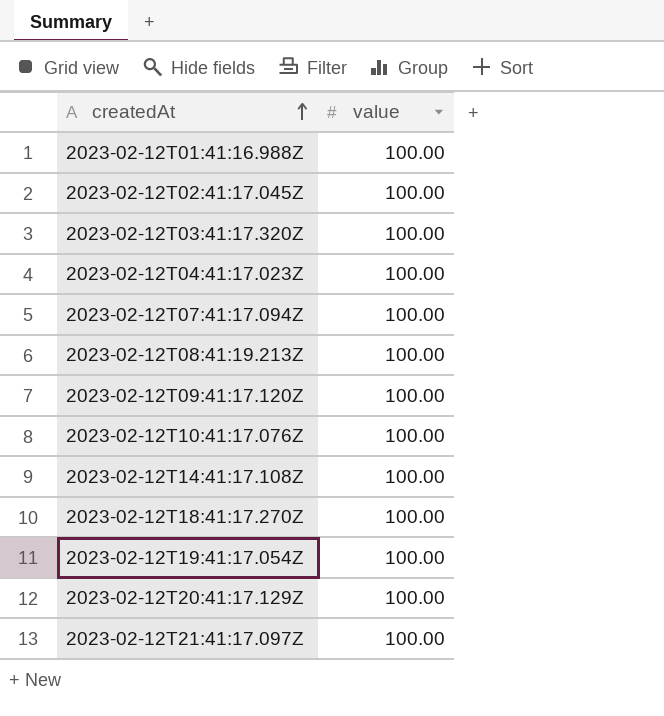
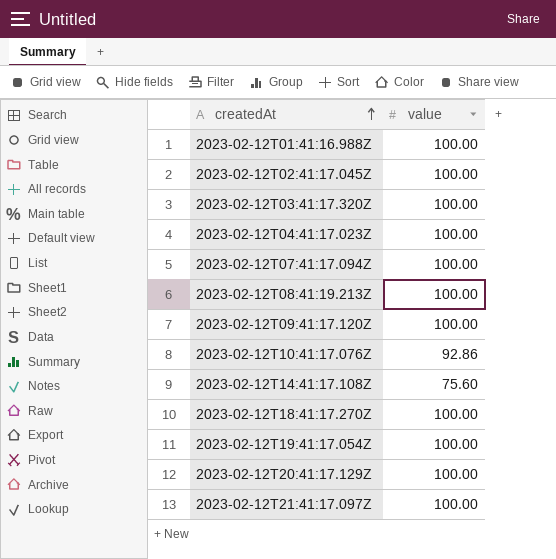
2023-02-12T10:41:17.076Z | value: 100.00 -> 92.86
2023-02-12T14:41:17.108Z | value: 100.00 -> 75.60

